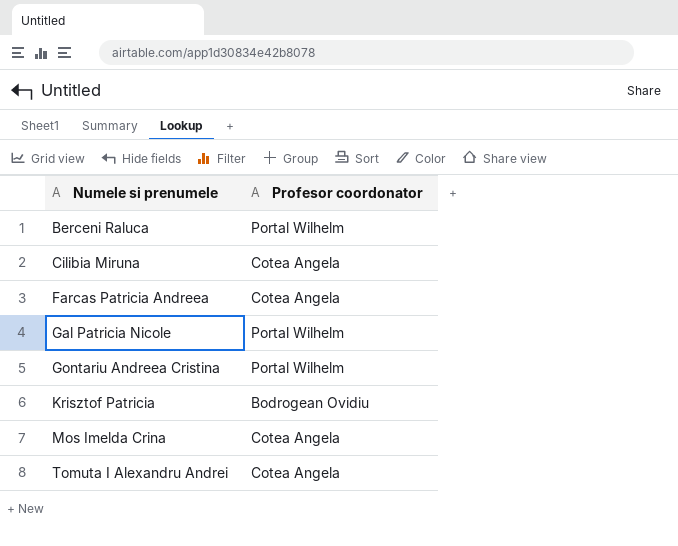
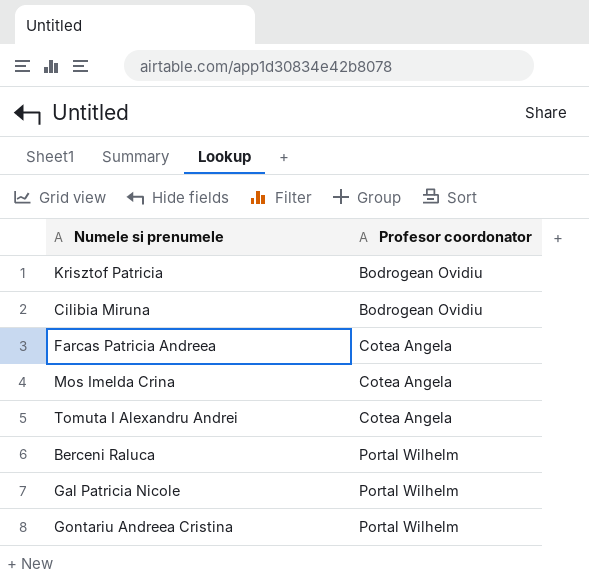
row order: Numele si prenumele ascending -> Profesor coordonator ascending
Cilibia Miruna | Profesor coordonator: Cotea Angela -> Bodrogean Ovidiu

